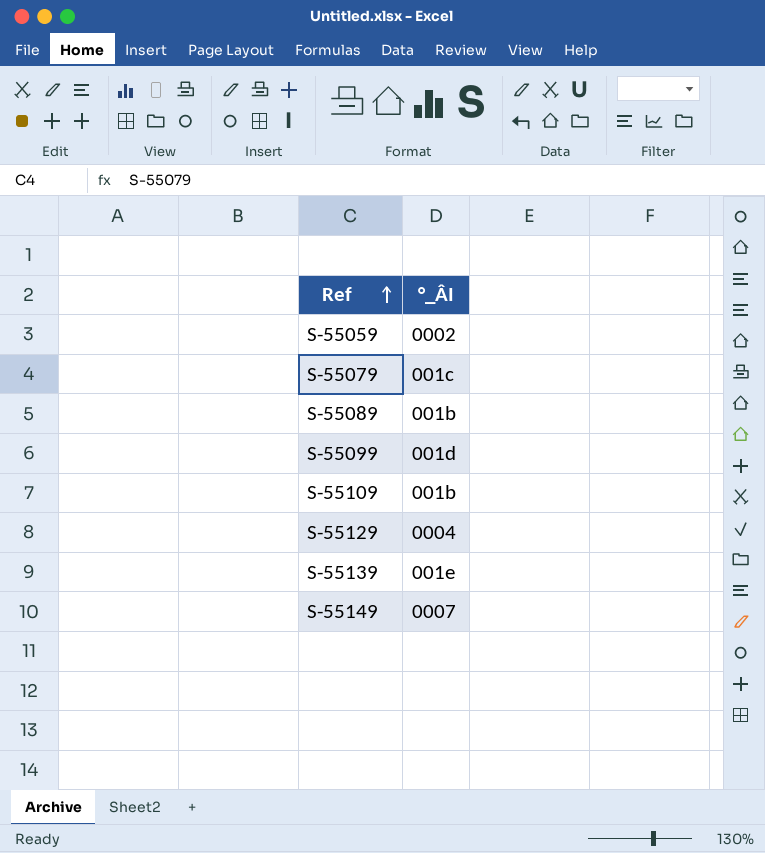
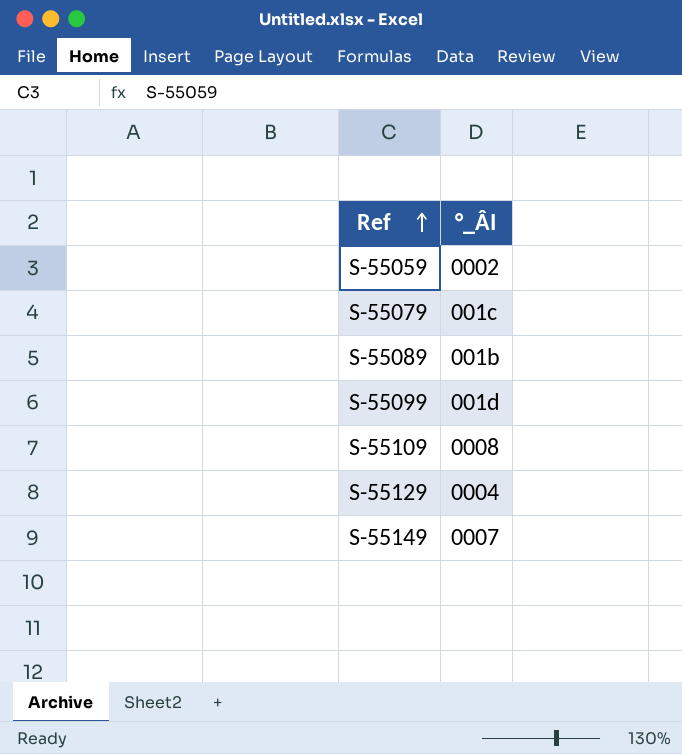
row S-55139: 001e -> none
S-55109 | °_ÂI: 001b -> 0008

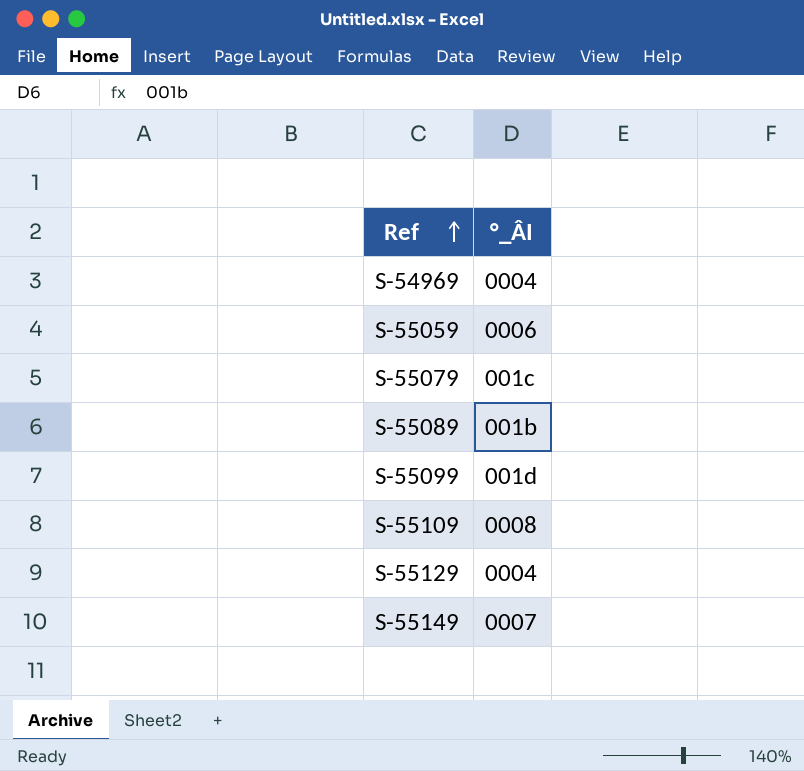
row S-54969: none -> 0004
S-55059 | °_ÂI: 0002 -> 0006

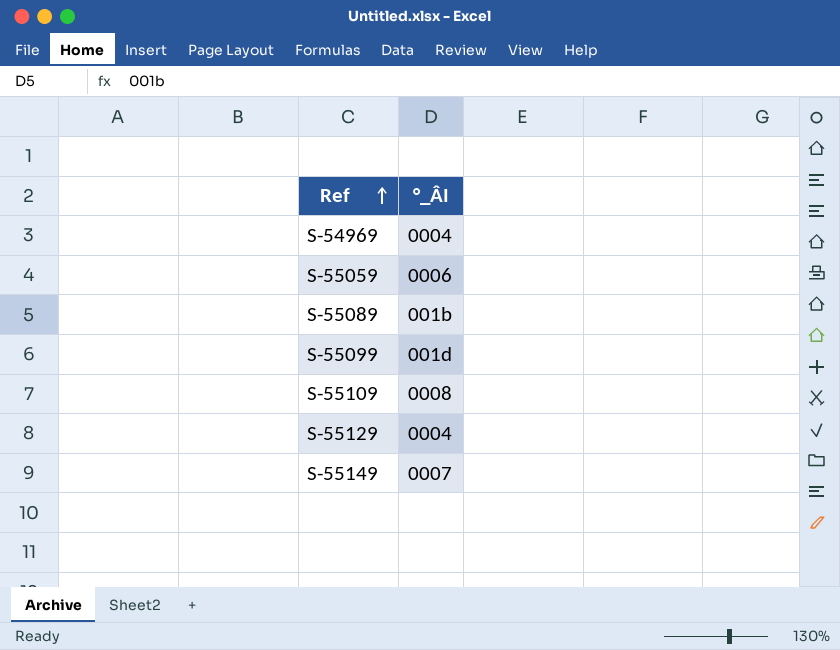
row S-55079: 001c -> none

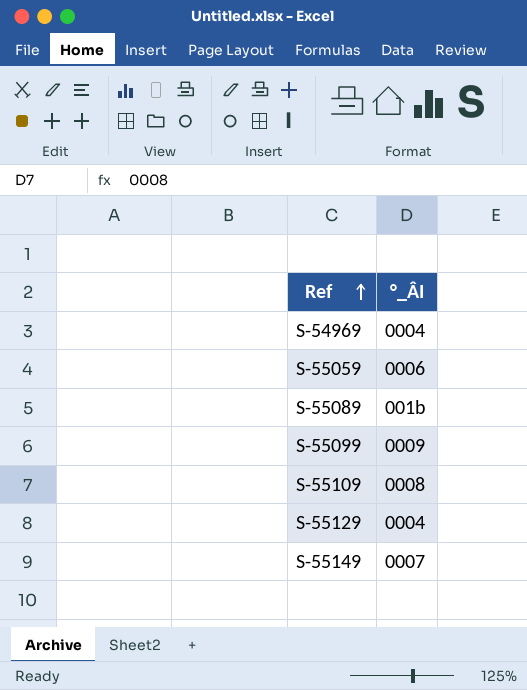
S-55099 | °_ÂI: 001d -> 0009

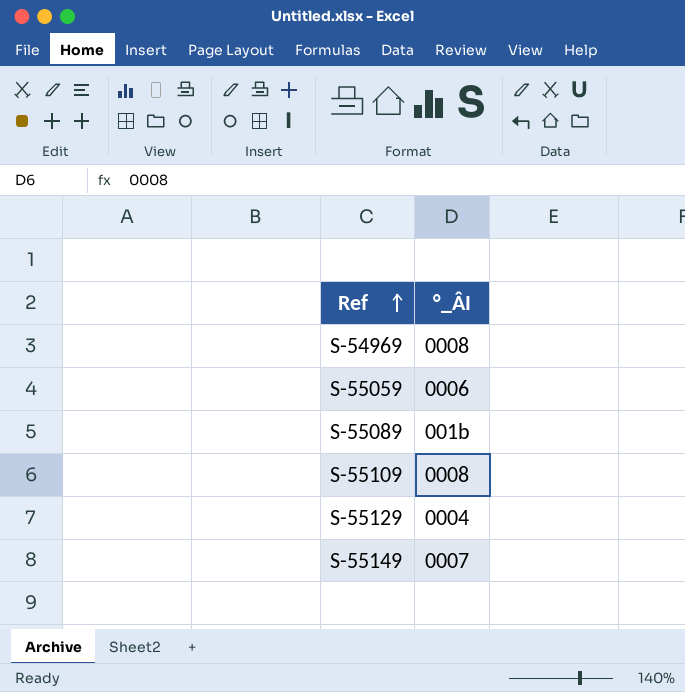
row S-55099: 0009 -> none
S-54969 | °_ÂI: 0004 -> 0008

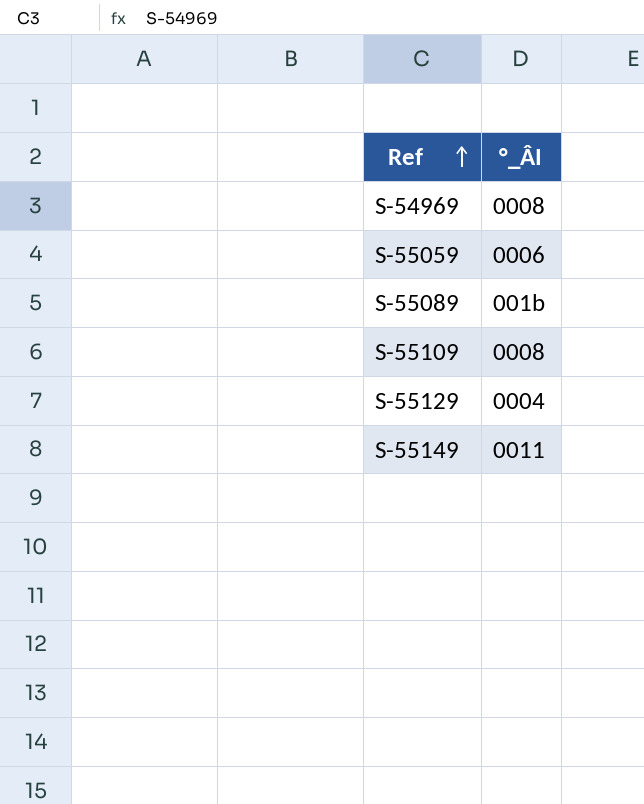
S-55149 | °_ÂI: 0007 -> 0011

